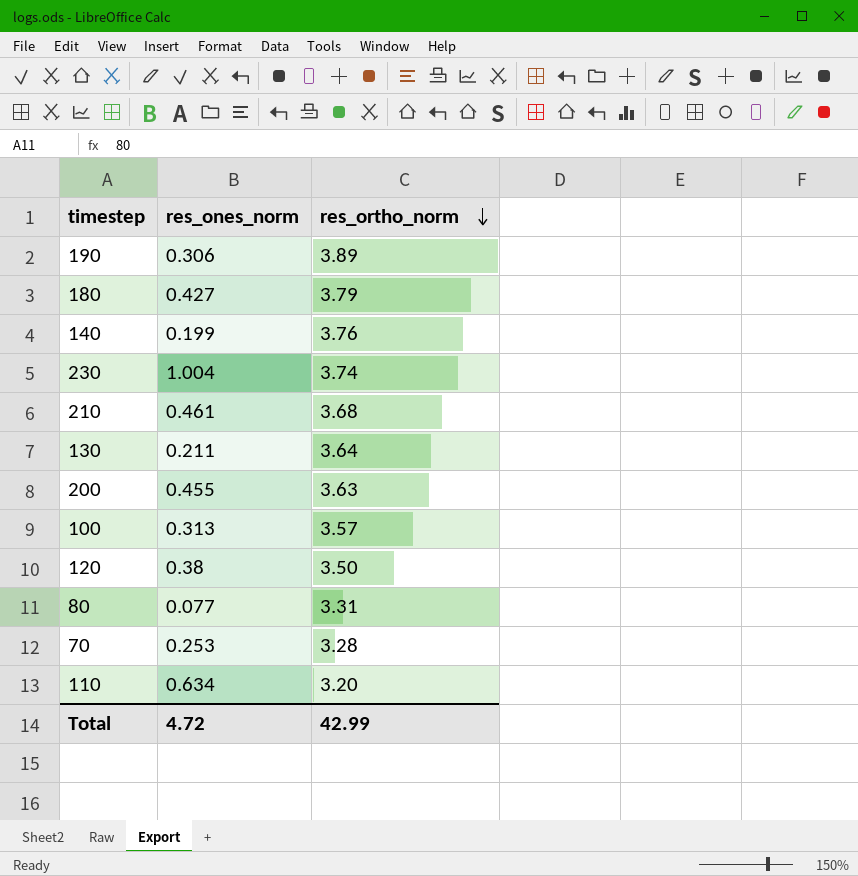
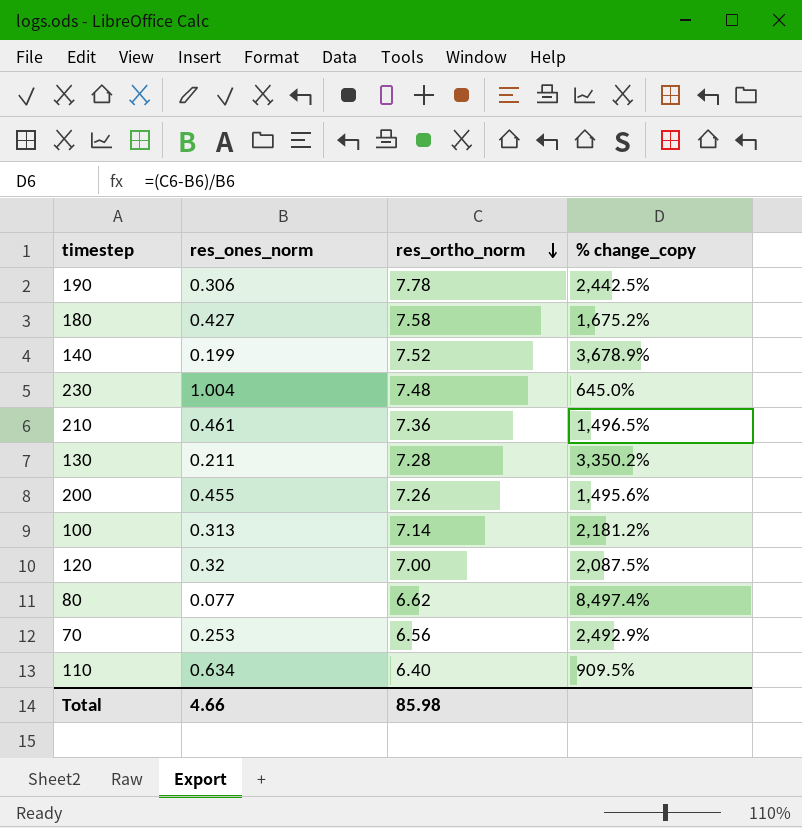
column % change_copy | formula: none -> ([res_ortho_norm] - [res_ones_norm]) / [res_ones_norm]
190 | res_ortho_norm: 3.89 -> 7.78
180 | res_ortho_norm: 3.79 -> 7.58
140 | res_ortho_norm: 3.76 -> 7.52
230 | res_ortho_norm: 3.74 -> 7.48
210 | res_ortho_norm: 3.68 -> 7.36
130 | res_ortho_norm: 3.64 -> 7.28
200 | res_ortho_norm: 3.63 -> 7.26
100 | res_ortho_norm: 3.57 -> 7.14
120 | res_ones_norm: 0.38 -> 0.32
120 | res_ortho_norm: 3.50 -> 7.00
80 | res_ortho_norm: 3.31 -> 6.62
70 | res_ortho_norm: 3.28 -> 6.56
110 | res_ortho_norm: 3.20 -> 6.40
Total | res_ones_norm: 4.72 -> 4.66
Total | res_ortho_norm: 42.99 -> 85.98

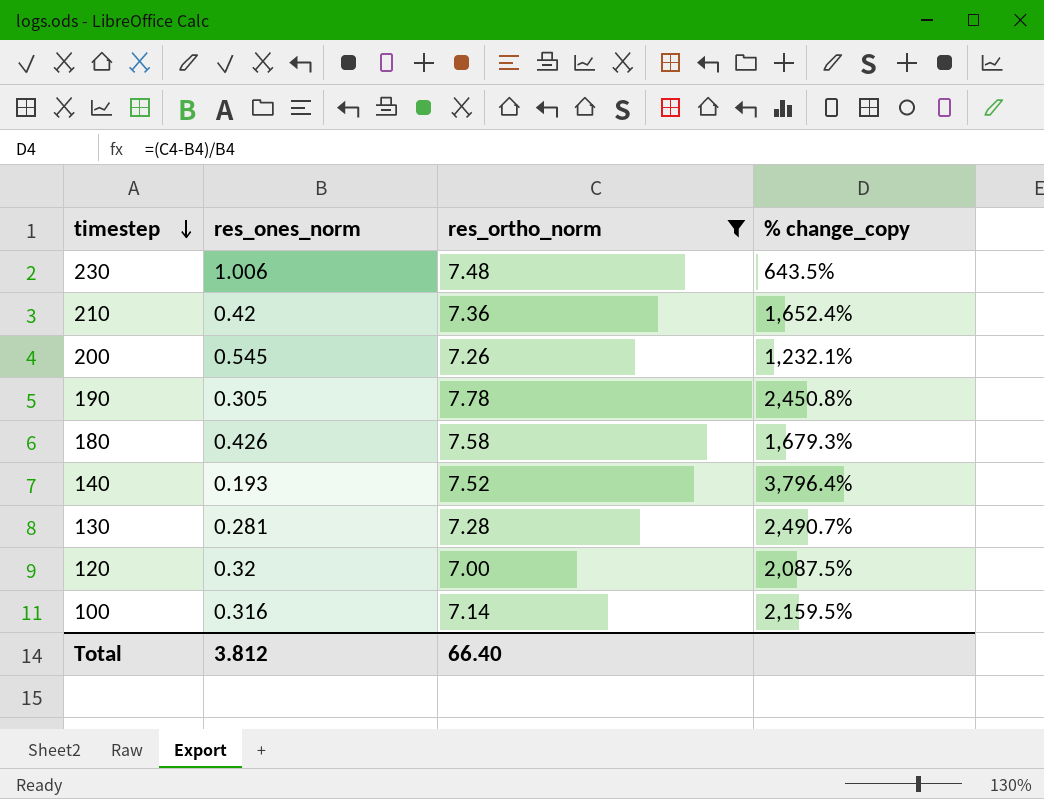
filter: none -> res_ortho_norm >= 7.00
row order: res_ortho_norm descending -> timestep descending
230 | res_ones_norm: 1.004 -> 1.006
230 | % change_copy: 645.0% -> 643.5%
210 | res_ones_norm: 0.461 -> 0.42
210 | % change_copy: 1,496.5% -> 1,652.4%
200 | res_ones_norm: 0.455 -> 0.545
200 | % change_copy: 1,495.6% -> 1,232.1%
190 | res_ones_norm: 0.306 -> 0.305
190 | % change_copy: 2,442.5% -> 2,450.8%
180 | res_ones_norm: 0.427 -> 0.426
180 | % change_copy: 1,675.2% -> 1,679.3%
140 | res_ones_norm: 0.199 -> 0.193
140 | % change_copy: 3,678.9% -> 3,796.4%
130 | res_ones_norm: 0.211 -> 0.281
130 | % change_copy: 3,350.2% -> 2,490.7%
100 | res_ones_norm: 0.313 -> 0.316
100 | % change_copy: 2,181.2% -> 2,159.5%
Total | res_ones_norm: 4.66 -> 3.812
Total | res_ortho_norm: 85.98 -> 66.40

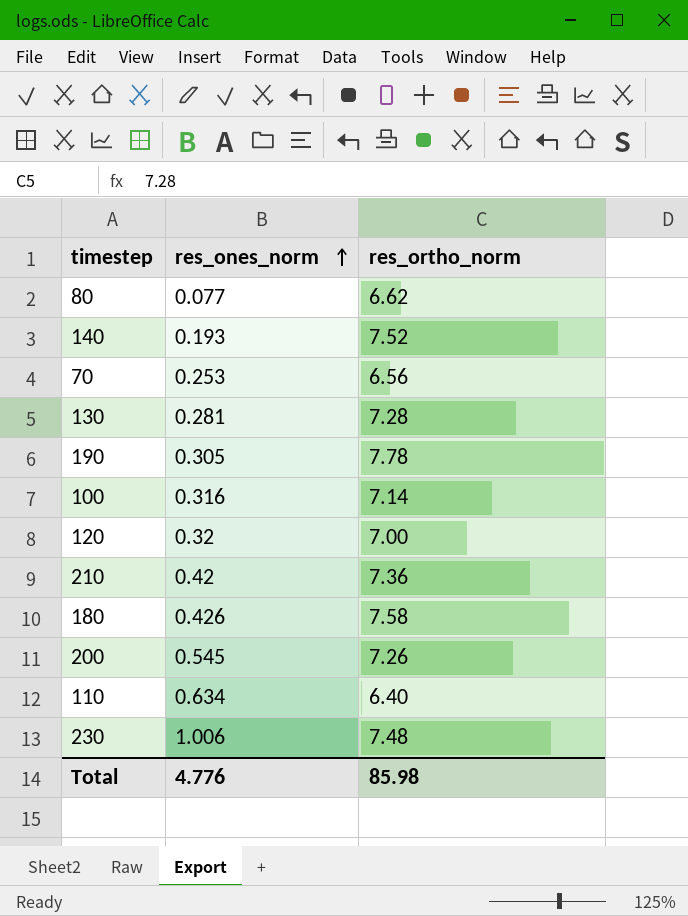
filter: res_ortho_norm >= 7.00 -> none
row order: timestep descending -> res_ones_norm ascending
column % change_copy | formula: ([res_ortho_norm] - [res_ones_norm]) / [res_ones_norm] -> none
Total | res_ones_norm: 3.812 -> 4.776
Total | res_ortho_norm: 66.40 -> 85.98

